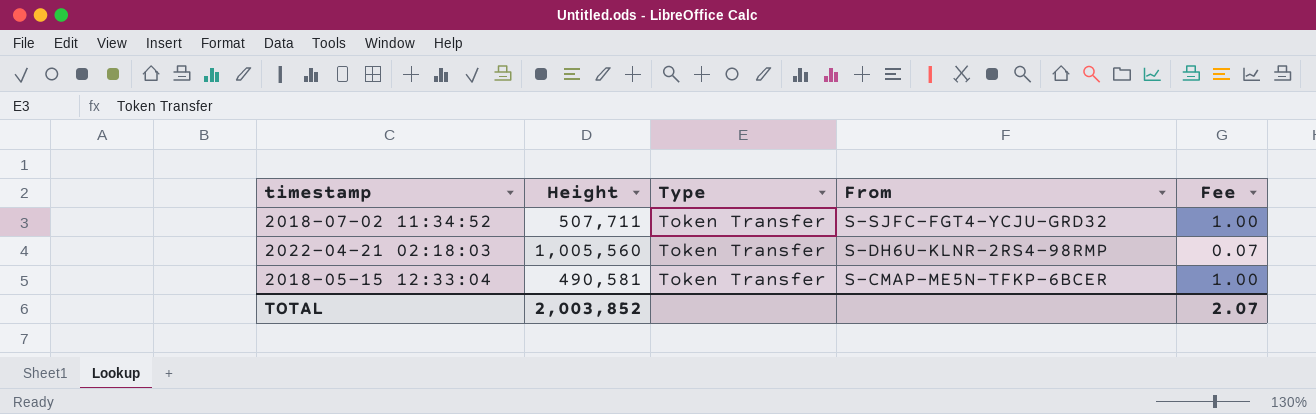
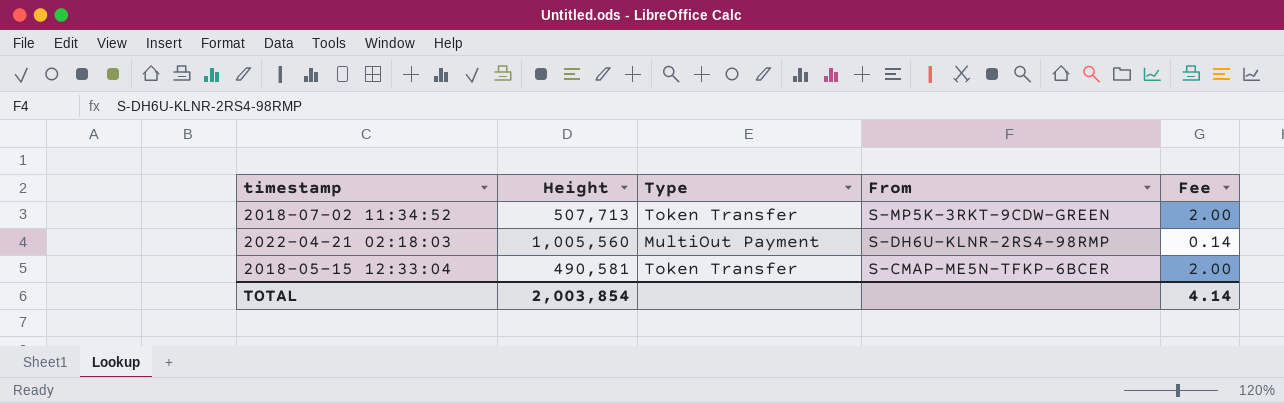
2018-07-02 11:34:52 | Height: 507,711 -> 507,713
2018-07-02 11:34:52 | From: S-SJFC-FGT4-YCJU-GRD32 -> S-MP5K-3RKT-9CDW-GREEN
2018-07-02 11:34:52 | Fee: 1.00 -> 2.00
2022-04-21 02:18:03 | Type: Token Transfer -> MultiOut Payment
2022-04-21 02:18:03 | Fee: 0.07 -> 0.14
2018-05-15 12:33:04 | Fee: 1.00 -> 2.00
TOTAL | Height: 2,003,852 -> 2,003,854
TOTAL | Fee: 2.07 -> 4.14

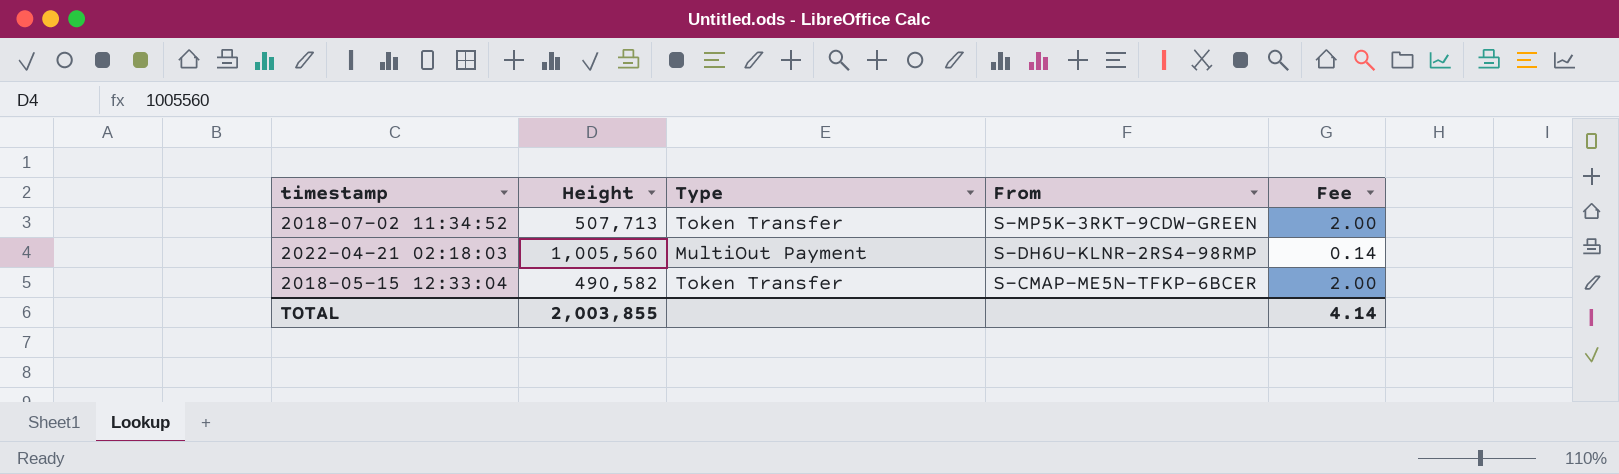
2018-05-15 12:33:04 | Height: 490,581 -> 490,582
TOTAL | Height: 2,003,854 -> 2,003,855

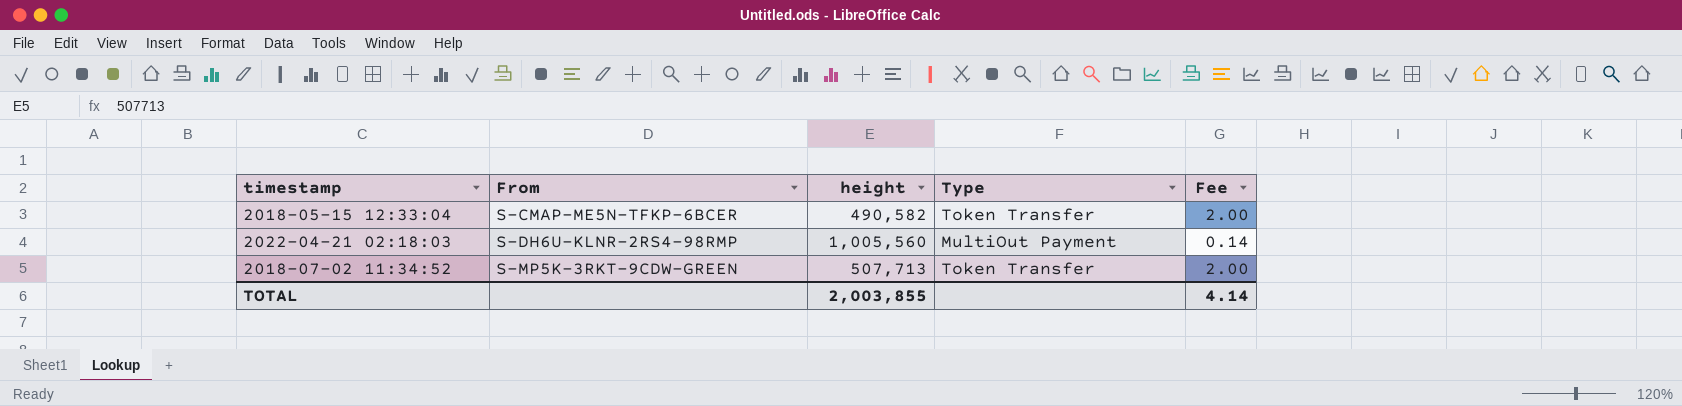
row order: From descending -> From ascending
column From | position: 4 -> 2
column name: Height -> height

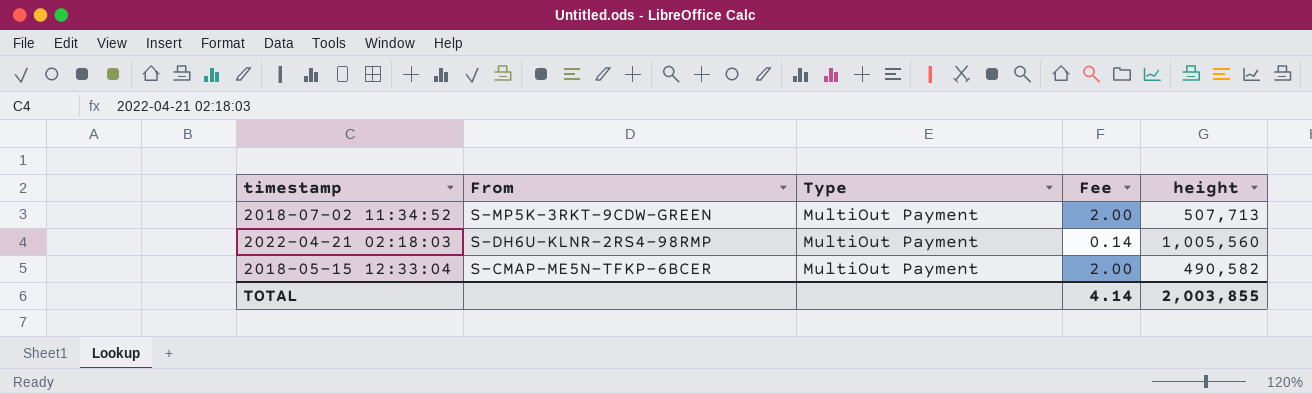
row order: From ascending -> From descending
column height | position: 3 -> 5
2018-07-02 11:34:52 | Type: Token Transfer -> MultiOut Payment
2018-05-15 12:33:04 | Type: Token Transfer -> MultiOut Payment

